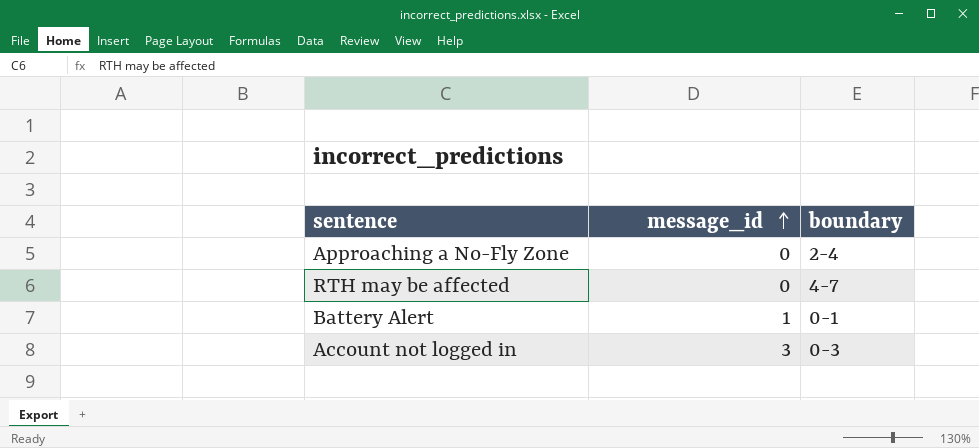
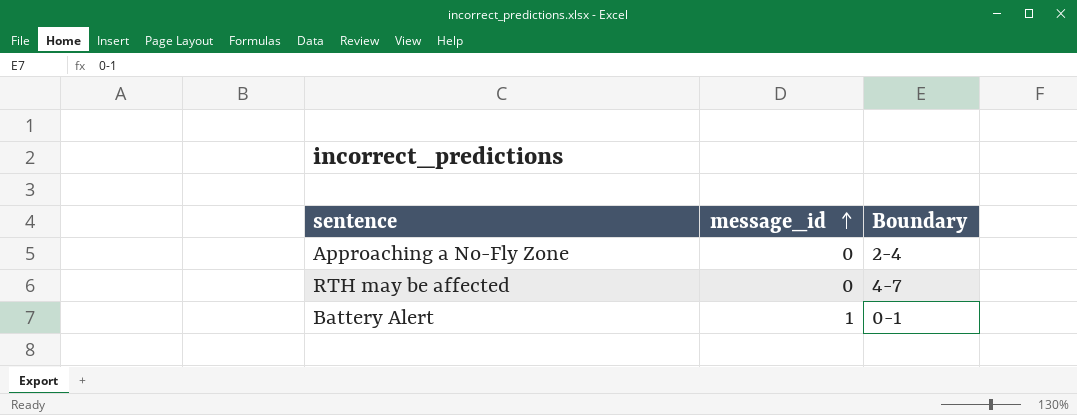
column name: boundary -> Boundary
row Account not logged in: 3 | 0-3 -> none

